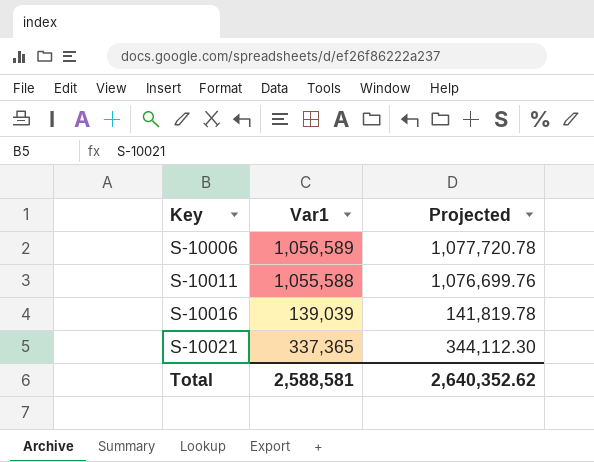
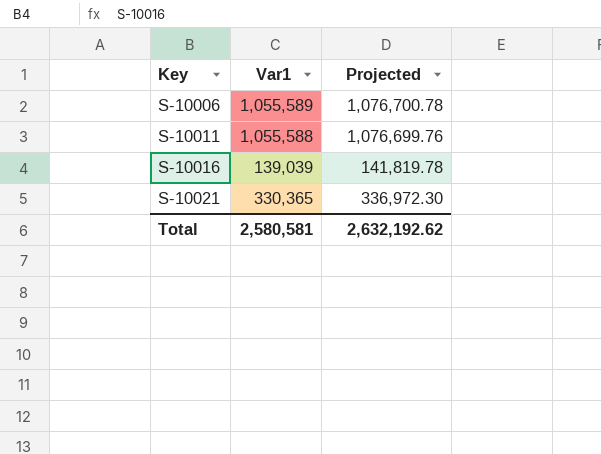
S-10006 | Var1: 1,056,589 -> 1,055,589
S-10006 | Projected: 1,077,720.78 -> 1,076,700.78
S-10021 | Var1: 337,365 -> 330,365
S-10021 | Projected: 344,112.30 -> 336,972.30
Total | Var1: 2,588,581 -> 2,580,581
Total | Projected: 2,640,352.62 -> 2,632,192.62

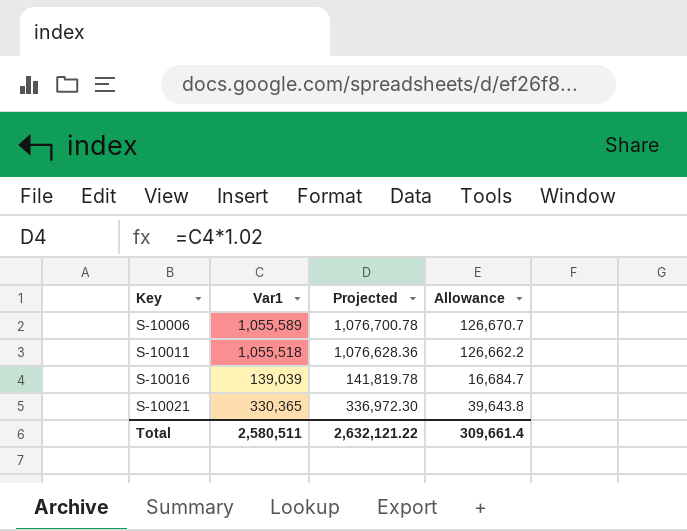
column Allowance | formula: none -> [Var1] * 0.12
S-10011 | Var1: 1,055,588 -> 1,055,518
S-10011 | Projected: 1,076,699.76 -> 1,076,628.36
Total | Var1: 2,580,581 -> 2,580,511
Total | Projected: 2,632,192.62 -> 2,632,121.22

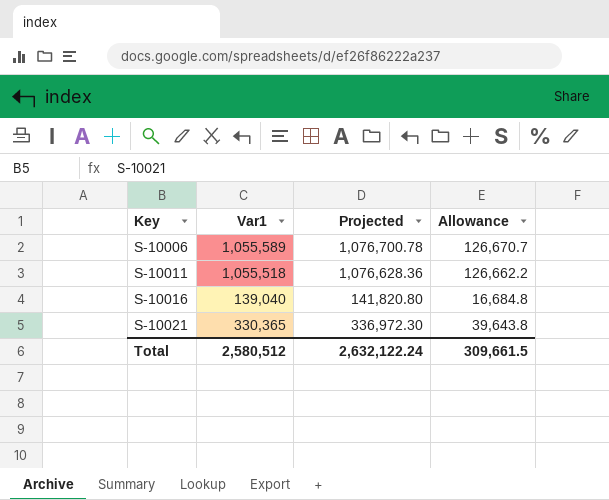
S-10016 | Var1: 139,039 -> 139,040
S-10016 | Projected: 141,819.78 -> 141,820.80
S-10016 | Allowance: 16,684.7 -> 16,684.8
Total | Var1: 2,580,511 -> 2,580,512
Total | Projected: 2,632,121.22 -> 2,632,122.24
Total | Allowance: 309,661.4 -> 309,661.5

